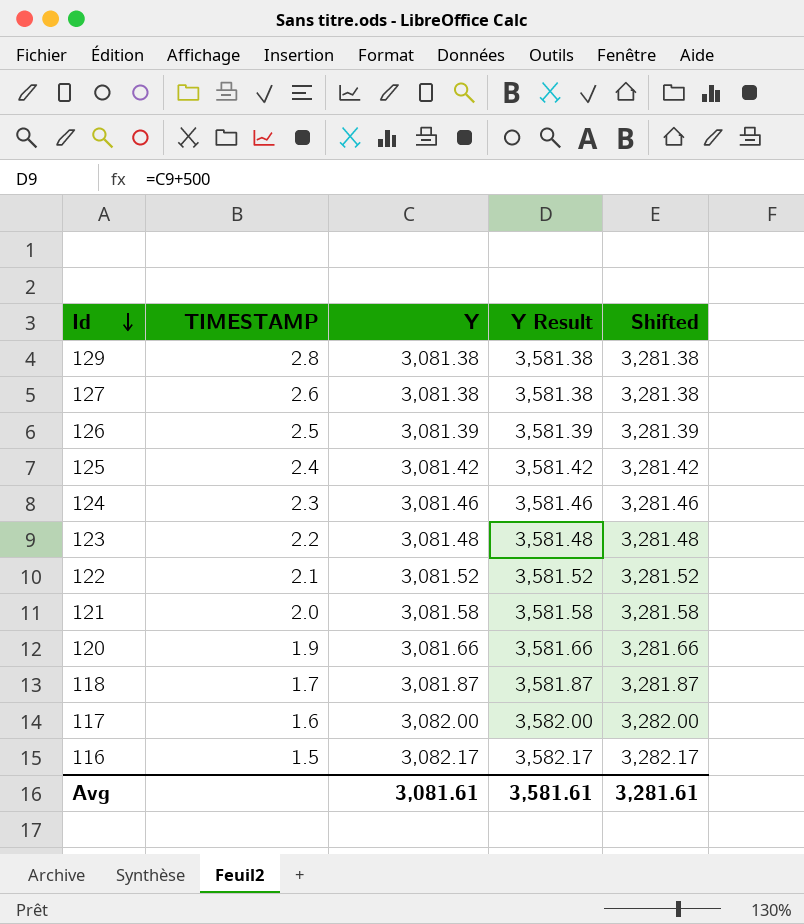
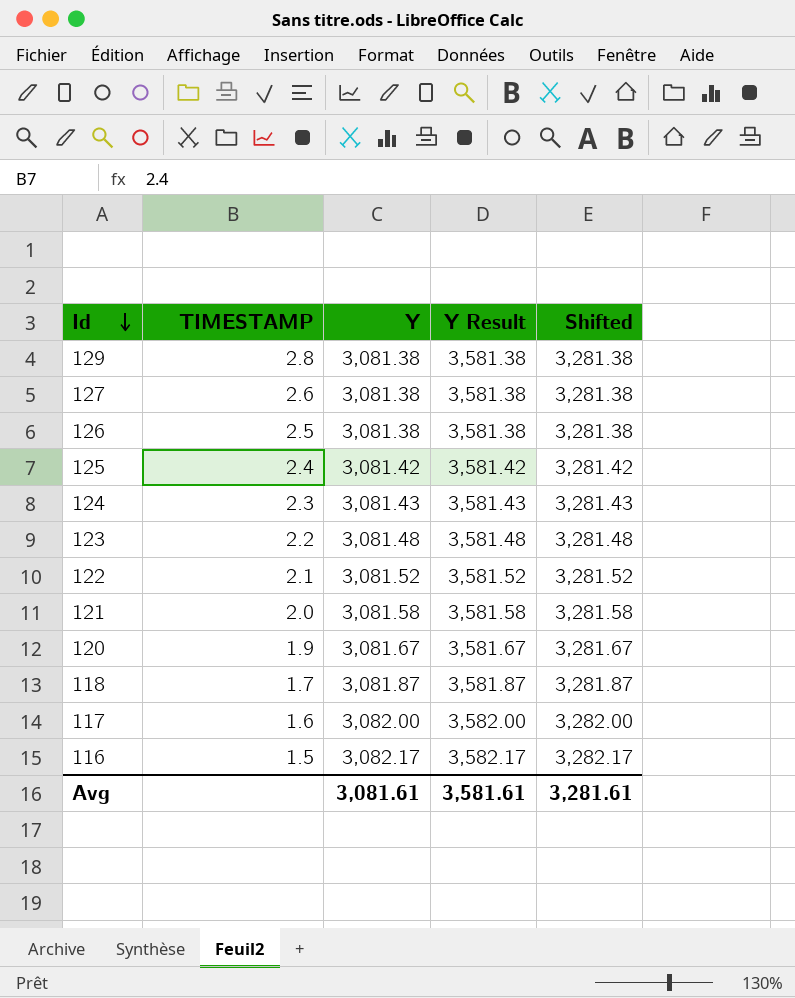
126 | Y: 3,081.39 -> 3,081.38
126 | Y Result: 3,581.39 -> 3,581.38
126 | Shifted: 3,281.39 -> 3,281.38
124 | Y: 3,081.46 -> 3,081.43
124 | Y Result: 3,581.46 -> 3,581.43
124 | Shifted: 3,281.46 -> 3,281.43
120 | Y: 3,081.66 -> 3,081.67
120 | Y Result: 3,581.66 -> 3,581.67
120 | Shifted: 3,281.66 -> 3,281.67

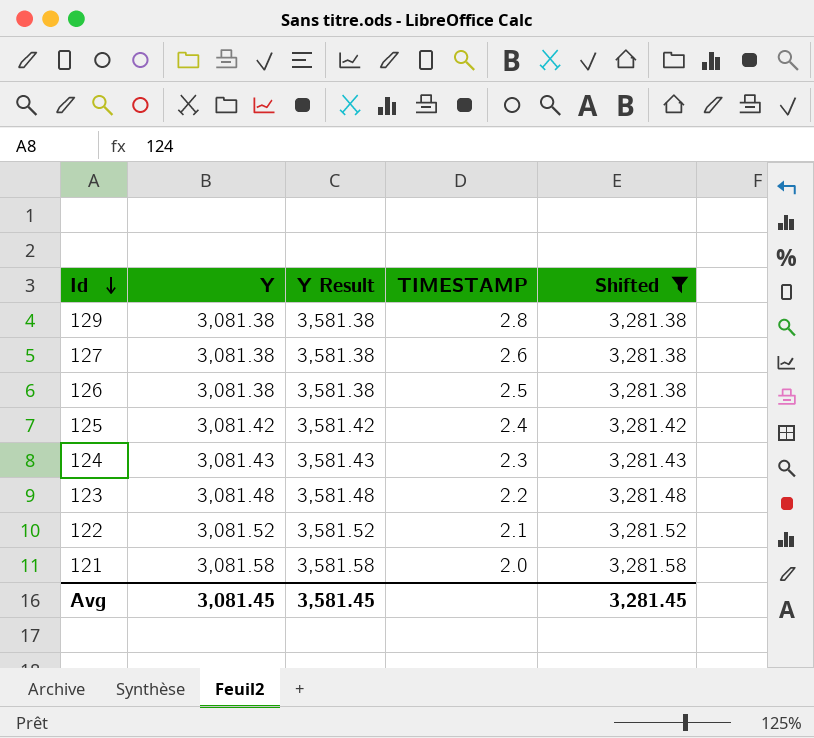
filter: none -> Shifted <= 3,281.58
column TIMESTAMP | position: 2 -> 4
Avg | Y: 3,081.61 -> 3,081.45
Avg | Y Result: 3,581.61 -> 3,581.45
Avg | Shifted: 3,281.61 -> 3,281.45

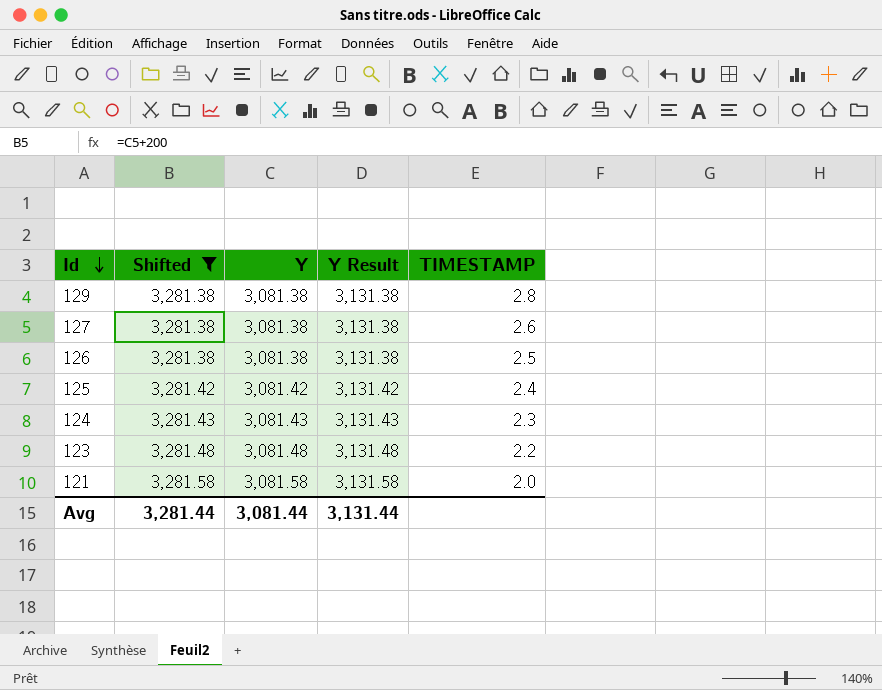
column Shifted | position: 5 -> 2
column Y Result | formula: [Y] + 500 -> [Y] + 50
row 122: 3,081.52 | 3,581.52 | 2.1 | 3,281.52 -> none
Avg | Shifted: 3,281.45 -> 3,281.44
Avg | Y: 3,081.45 -> 3,081.44
Avg | Y Result: 3,581.45 -> 3,131.44

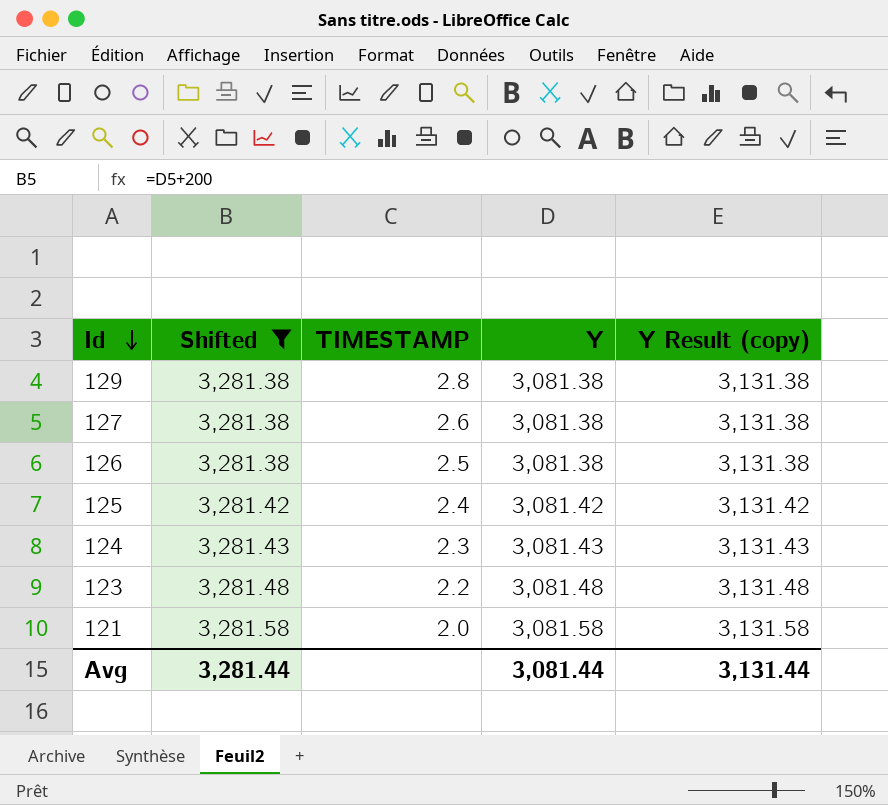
column TIMESTAMP | position: 5 -> 3
column name: Y Result -> Y Result (copy)

